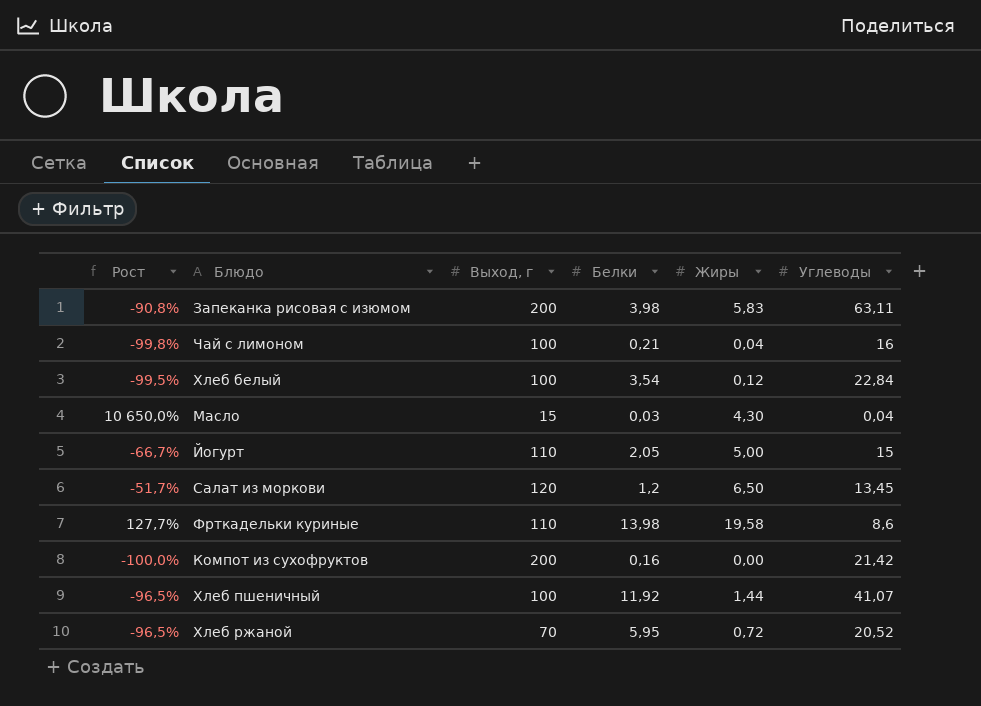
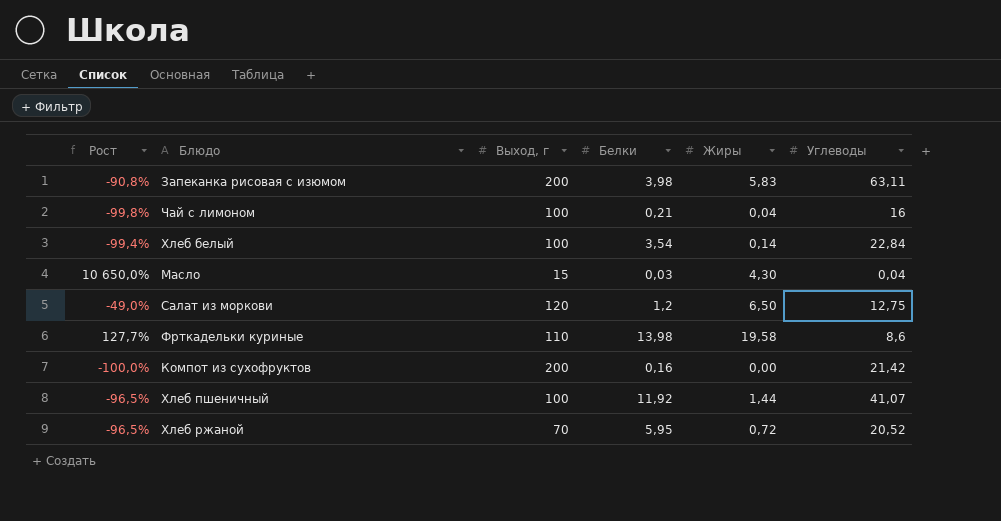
row Йогурт: -66,7% | 110 | 2,05 | 5,00 | 15 -> none
Хлеб белый | Рост: -99,5% -> -99,4%
Хлеб белый | Жиры: 0,12 -> 0,14
Салат из моркови | Рост: -51,7% -> -49,0%
Салат из моркови | Углеводы: 13,45 -> 12,75

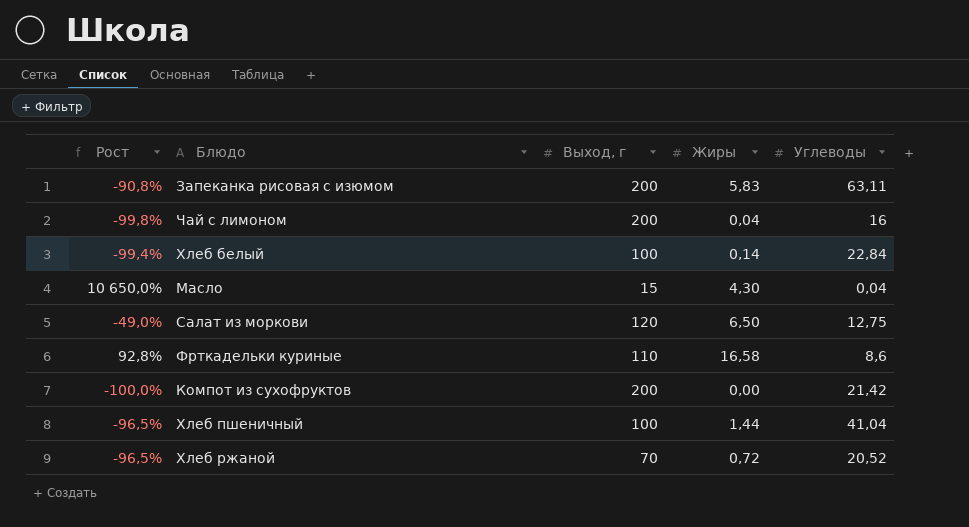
column Белки | position: 4 -> none
Чай с лимоном | Выход, г: 100 -> 200
Фрткадельки куриные | Рост: 127,7% -> 92,8%
Фрткадельки куриные | Жиры: 19,58 -> 16,58
Хлеб пшеничный | Углеводы: 41,07 -> 41,04

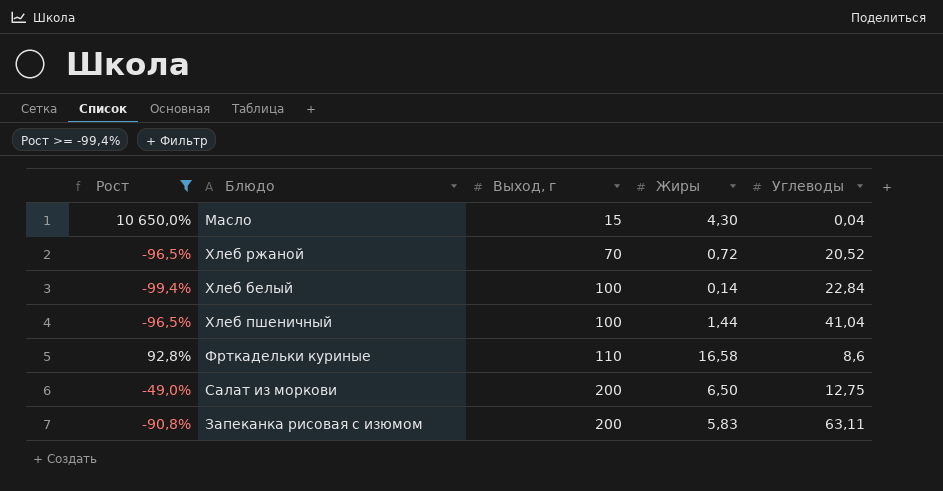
filter: none -> Рост >= -99,4%
row order: none -> Выход, г ascending
Салат из моркови | Выход, г: 120 -> 200

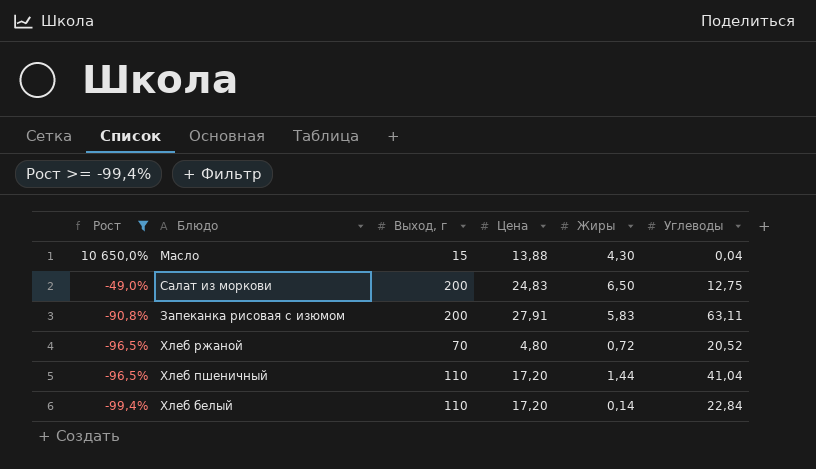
row order: Выход, г ascending -> Рост descending
column Цена | position: none -> 4
row Фрткадельки куриные: 92,8% | 110 | 16,58 | 8,6 -> none
Хлеб пшеничный | Выход, г: 100 -> 110
Хлеб белый | Выход, г: 100 -> 110

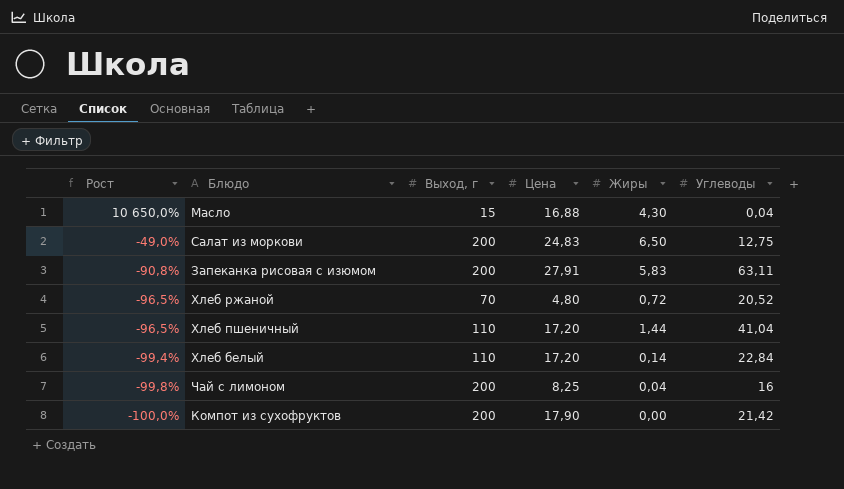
filter: Рост >= -99,4% -> none
Масло | Цена: 13,88 -> 16,88

